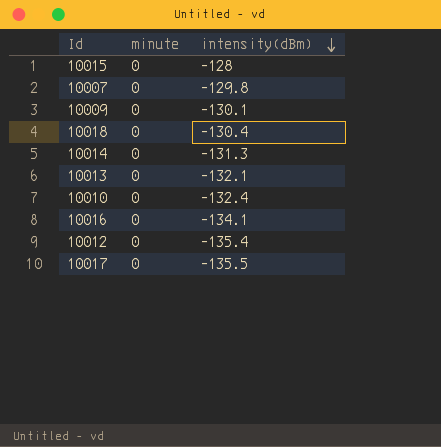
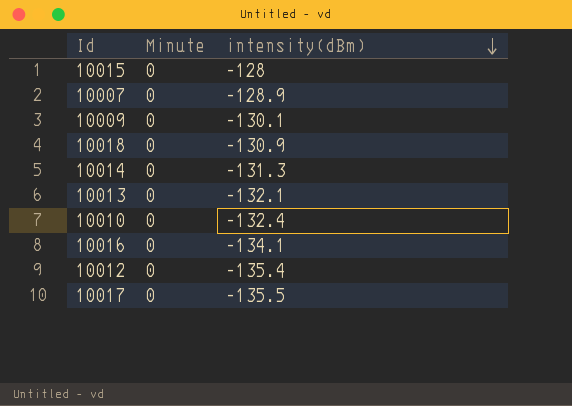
column name: minute -> Minute
10007 | intensity(dBm): -129.8 -> -128.9
10018 | intensity(dBm): -130.4 -> -130.9

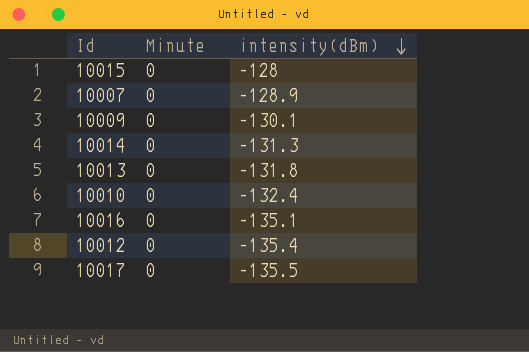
row 10018: 0 | -130.9 -> none
10013 | intensity(dBm): -132.1 -> -131.8
10016 | intensity(dBm): -134.1 -> -135.1

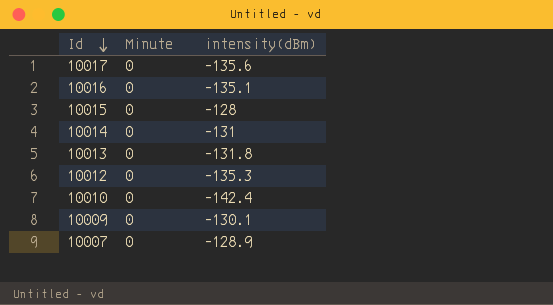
row order: intensity(dBm) descending -> Id descending
10017 | intensity(dBm): -135.5 -> -135.6
10014 | intensity(dBm): -131.3 -> -131
10012 | intensity(dBm): -135.4 -> -135.3
10010 | intensity(dBm): -132.4 -> -142.4

